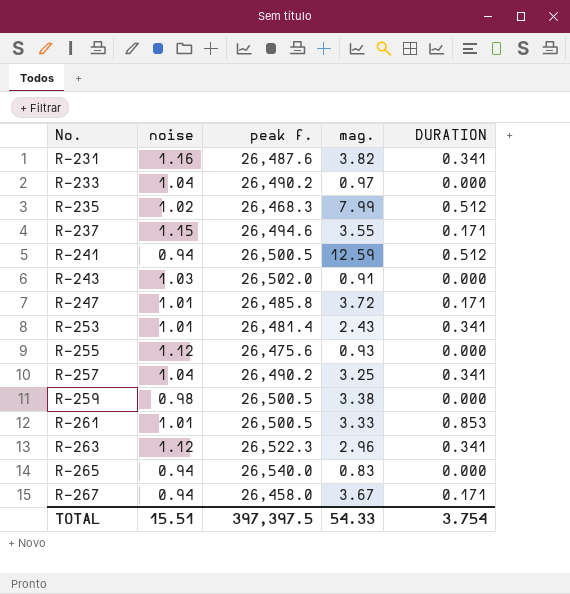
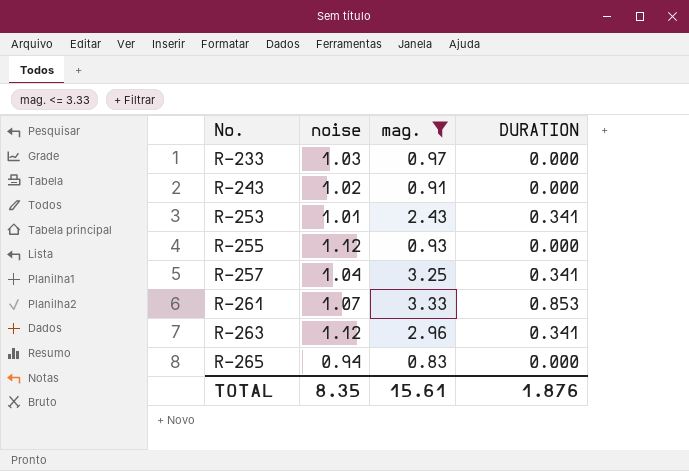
filter: none -> mag. <= 3.33
column peak f. | position: 3 -> none
R-233 | noise: 1.04 -> 1.03
R-243 | noise: 1.03 -> 1.02
R-261 | noise: 1.01 -> 1.07
TOTAL | noise: 15.51 -> 8.35
TOTAL | mag.: 54.33 -> 15.61
TOTAL | DURATION: 3.754 -> 1.876

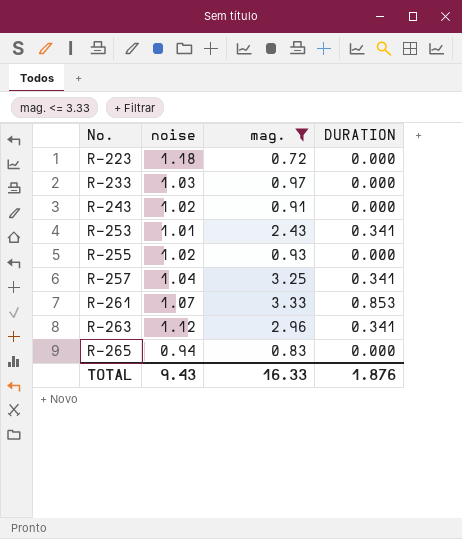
row R-223: none -> 1.18 | 0.72 | 0.000
R-255 | noise: 1.12 -> 1.02
TOTAL | noise: 8.35 -> 9.43
TOTAL | mag.: 15.61 -> 16.33

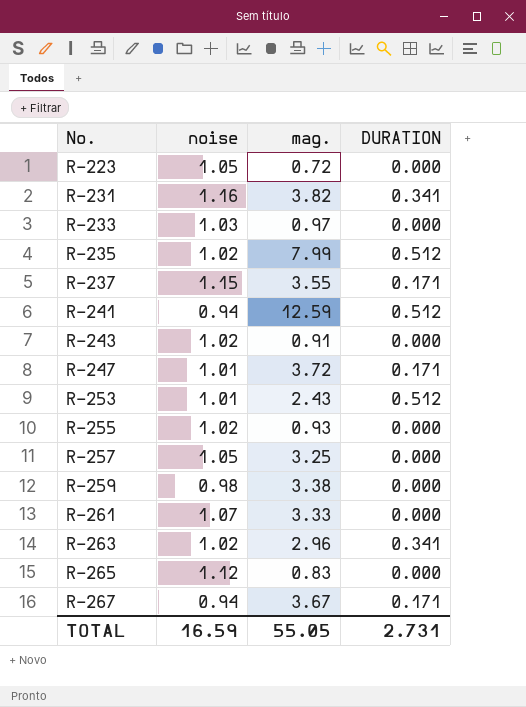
filter: mag. <= 3.33 -> none
R-223 | noise: 1.18 -> 1.05
R-253 | DURATION: 0.341 -> 0.512
R-257 | noise: 1.04 -> 1.05
R-257 | DURATION: 0.341 -> 0.000
R-261 | DURATION: 0.853 -> 0.000
R-263 | noise: 1.12 -> 1.02
R-265 | noise: 0.94 -> 1.12
TOTAL | noise: 9.43 -> 16.59
TOTAL | mag.: 16.33 -> 55.05
TOTAL | DURATION: 1.876 -> 2.731

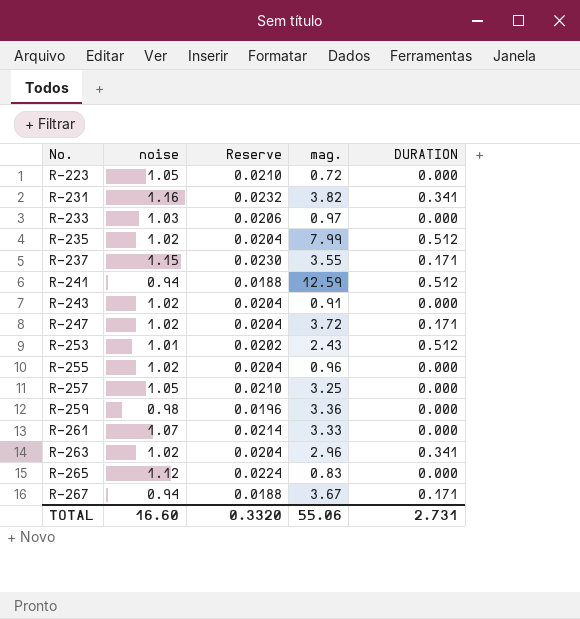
column Reserve | formula: none -> [noise] * 0.02
R-247 | noise: 1.01 -> 1.02
R-255 | mag.: 0.93 -> 0.96
R-259 | mag.: 3.38 -> 3.36
TOTAL | noise: 16.59 -> 16.60
TOTAL | mag.: 55.05 -> 55.06

